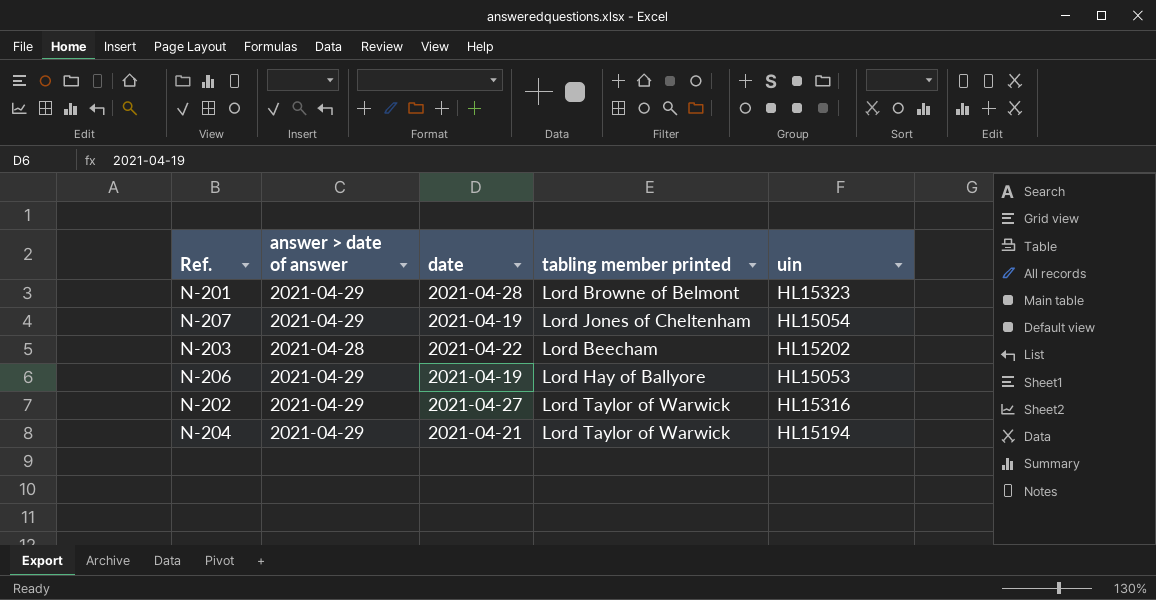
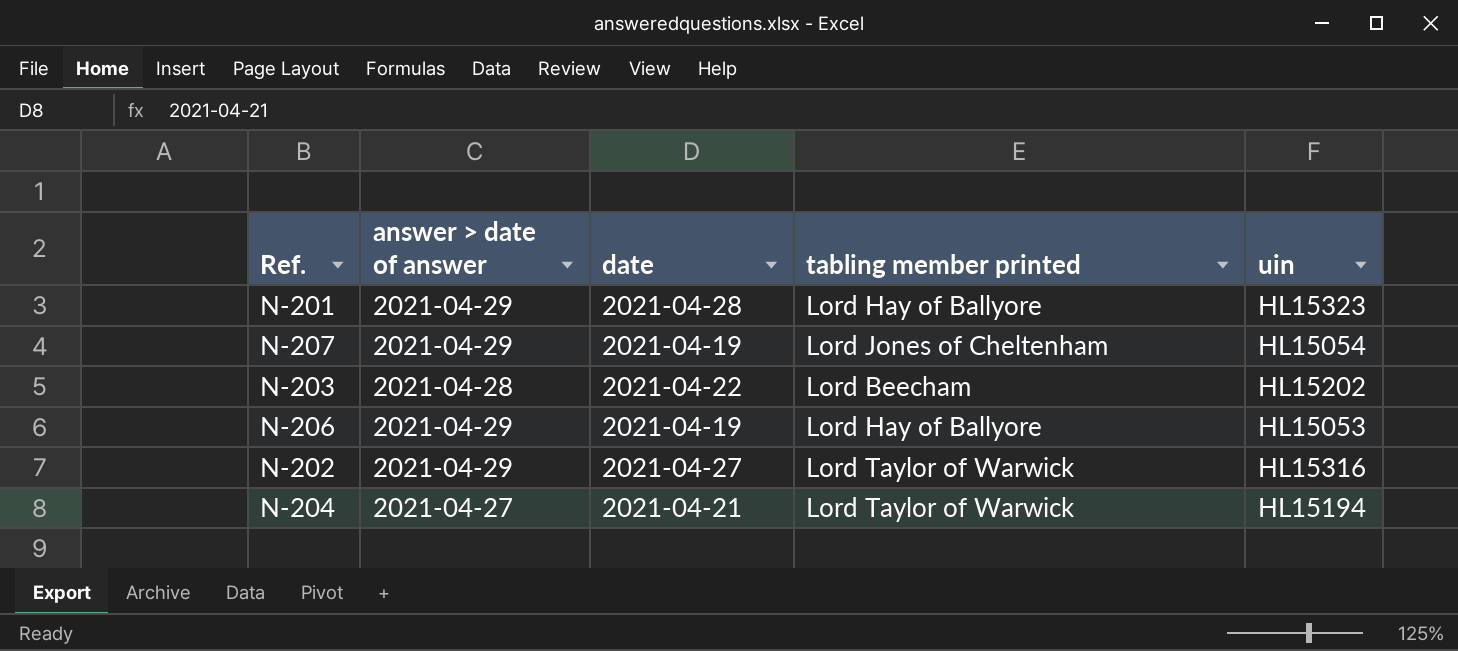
N-201 | tabling member printed: Lord Browne of Belmont -> Lord Hay of Ballyore
N-204 | answer > date of answer: 2021-04-29 -> 2021-04-27

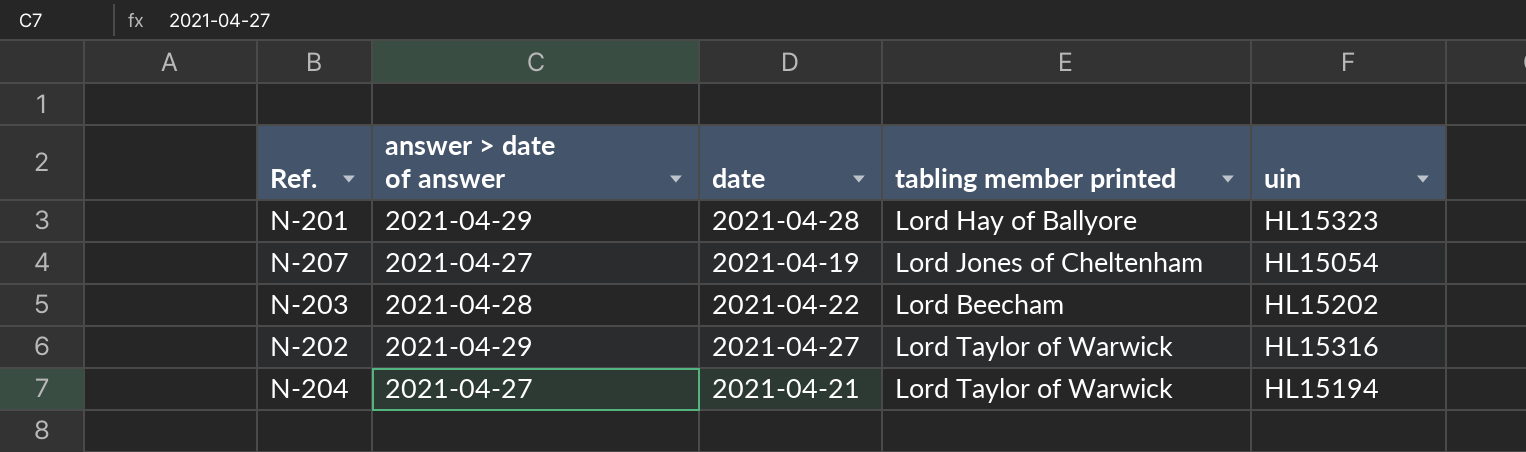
row N-206: 2021-04-29 | 2021-04-19 | Lord Hay of Ballyore | HL15053 -> none
N-207 | answer > date of answer: 2021-04-29 -> 2021-04-27

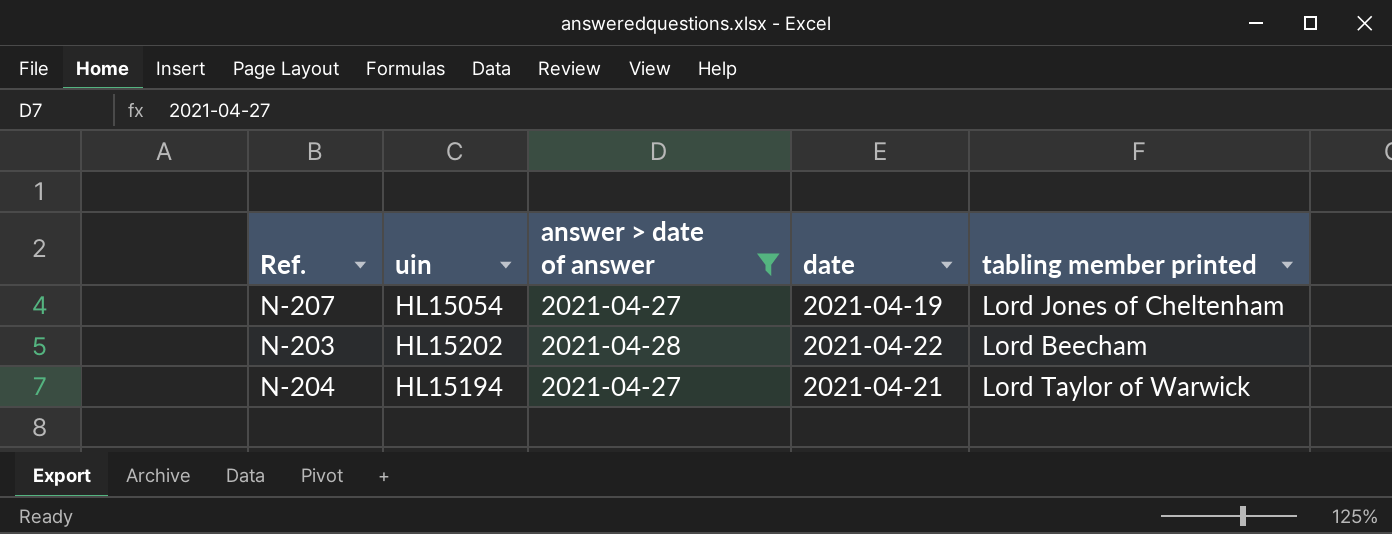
filter: none -> answer > date of answer != 2021-04-29
column uin | position: 5 -> 2

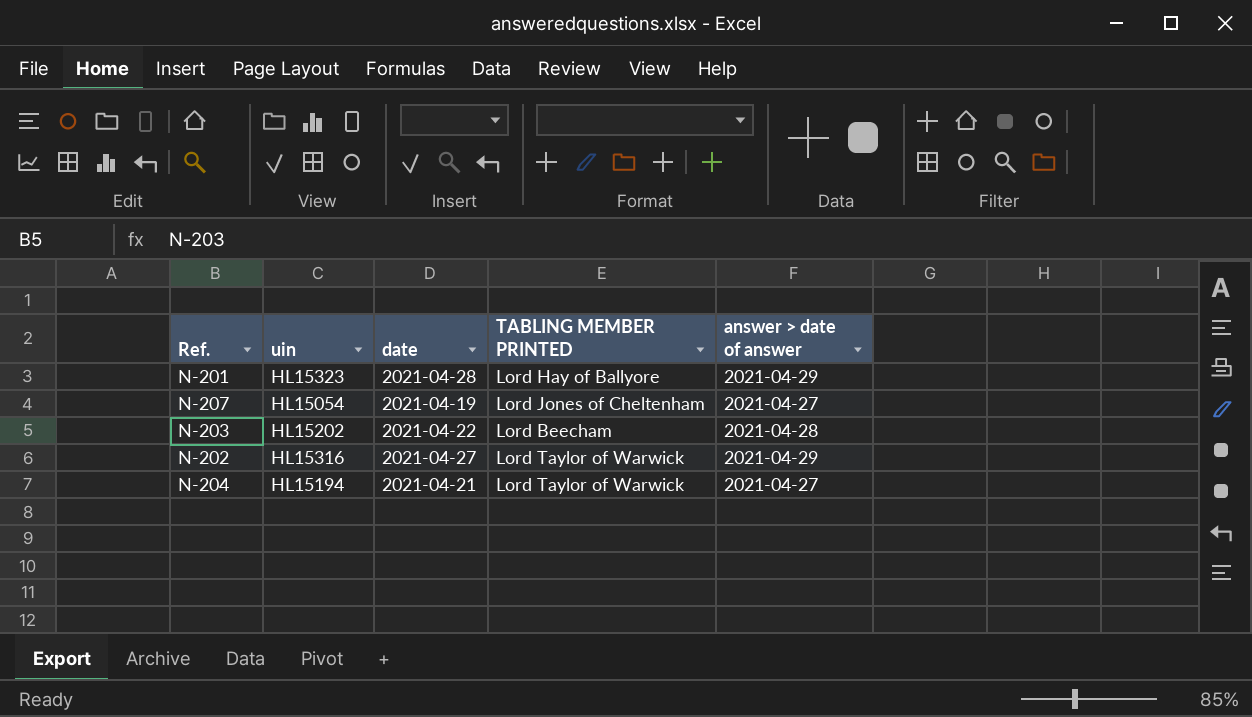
filter: answer > date of answer != 2021-04-29 -> none
column name: tabling member printed -> TABLING MEMBER PRINTED
column answer > date of answer | position: 3 -> 5

